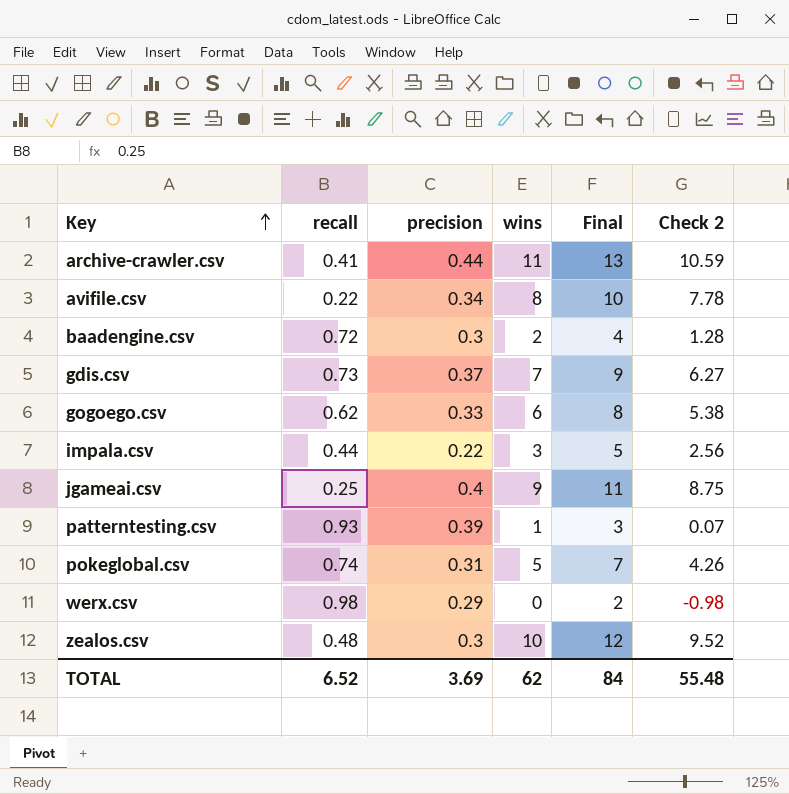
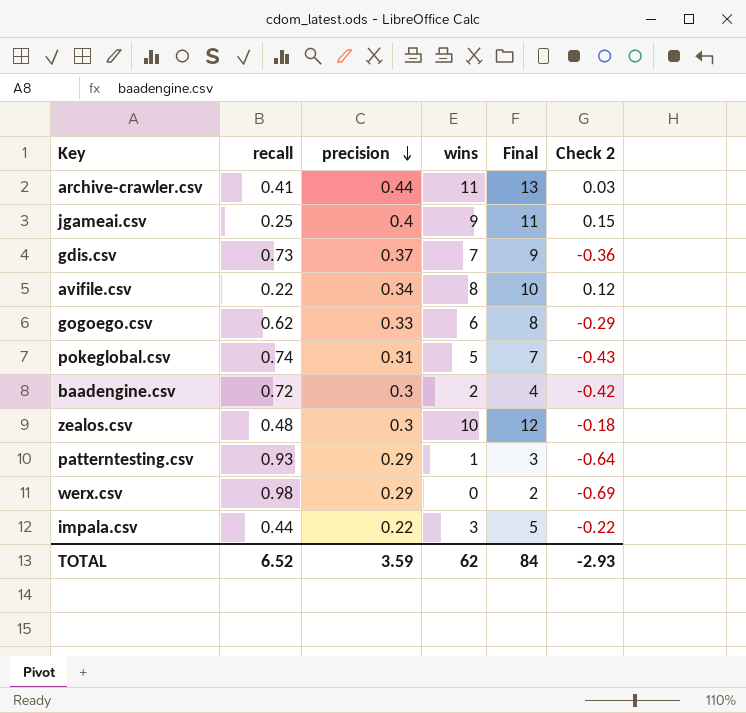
row order: Key ascending -> precision descending
column Check 2 | formula: [wins] - [recall] -> [precision] - [recall]
patterntesting.csv | precision: 0.39 -> 0.29
TOTAL | precision: 3.69 -> 3.59
TOTAL | Check 2: 55.48 -> -2.93

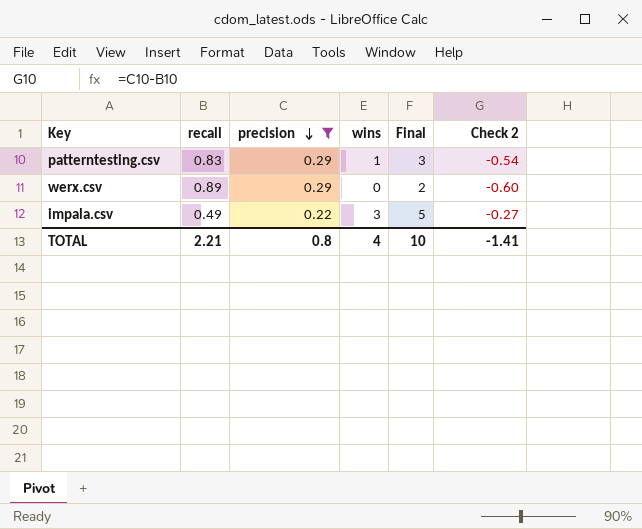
filter: none -> precision <= 0.29
patterntesting.csv | recall: 0.93 -> 0.83
patterntesting.csv | Check 2: -0.64 -> -0.54
werx.csv | recall: 0.98 -> 0.89
werx.csv | Check 2: -0.69 -> -0.60
impala.csv | recall: 0.44 -> 0.49
impala.csv | Check 2: -0.22 -> -0.27
TOTAL | recall: 6.52 -> 2.21
TOTAL | precision: 3.59 -> 0.8
TOTAL | wins: 62 -> 4
TOTAL | Final: 84 -> 10
TOTAL | Check 2: -2.93 -> -1.41

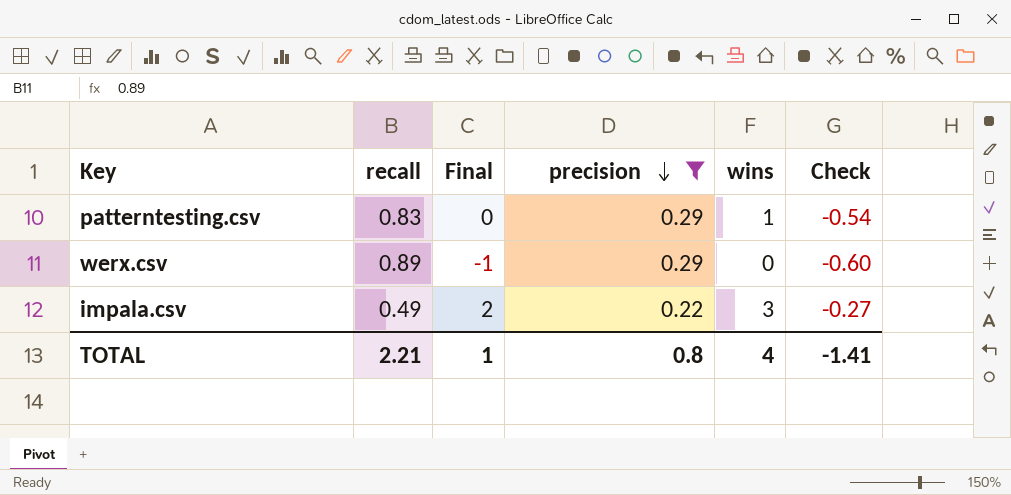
column Final | formula: [wins] + 2 -> [wins] - 1
column Final | position: 5 -> 3
column name: Check 2 -> Check
TOTAL | Final: 10 -> 1

